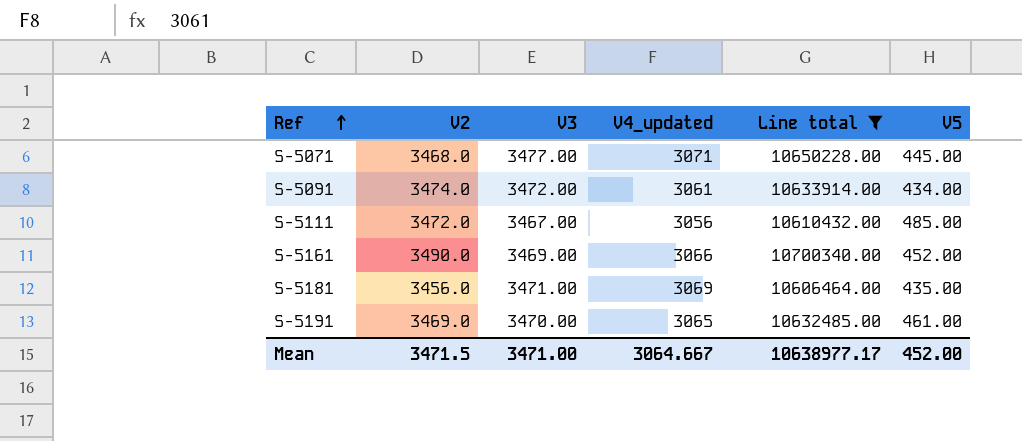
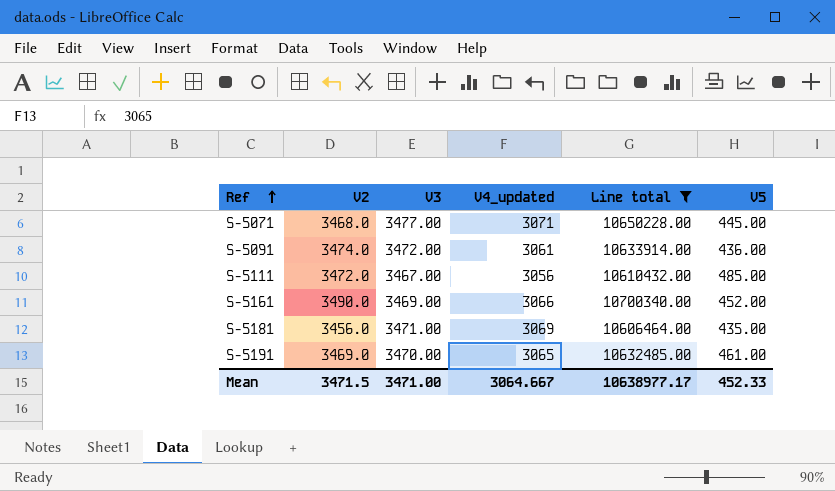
S-5091 | V5: 434.00 -> 436.00
Mean | V5: 452.00 -> 452.33

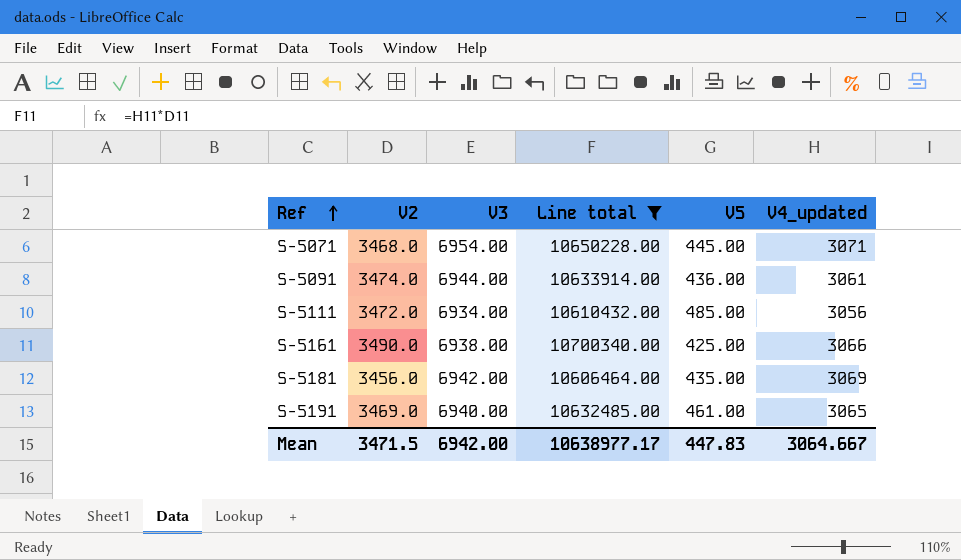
column V4_updated | position: 4 -> 6
S-5071 | V3: 3477.00 -> 6954.00
S-5091 | V3: 3472.00 -> 6944.00
S-5111 | V3: 3467.00 -> 6934.00
S-5161 | V3: 3469.00 -> 6938.00
S-5161 | V5: 452.00 -> 425.00
S-5181 | V3: 3471.00 -> 6942.00
S-5191 | V3: 3470.00 -> 6940.00
Mean | V3: 3471.00 -> 6942.00
Mean | V5: 452.33 -> 447.83

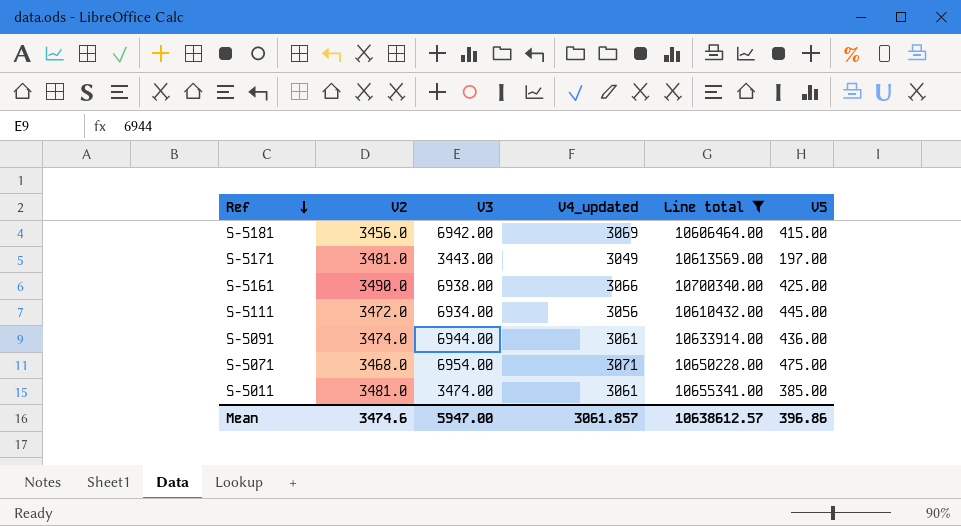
row order: Ref ascending -> Ref descending
column V4_updated | position: 6 -> 4
row S-5191: 3469.0 | 6940.00 | 10632485.00 | 461.00 | 3065 -> none
S-5181 | V5: 435.00 -> 415.00
row S-5171: none -> 3481.0 | 3443.00 | 3049 | 10613569.00 | 197.00
S-5111 | V5: 485.00 -> 445.00
S-5071 | V5: 445.00 -> 475.00
row S-5011: none -> 3481.0 | 3474.00 | 3061 | 10655341.00 | 385.00
Mean | V2: 3471.5 -> 3474.6
Mean | V3: 6942.00 -> 5947.00
Mean | V4_updated: 3064.667 -> 3061.857
Mean | Line total: 10638977.17 -> 10638612.57
Mean | V5: 447.83 -> 396.86

